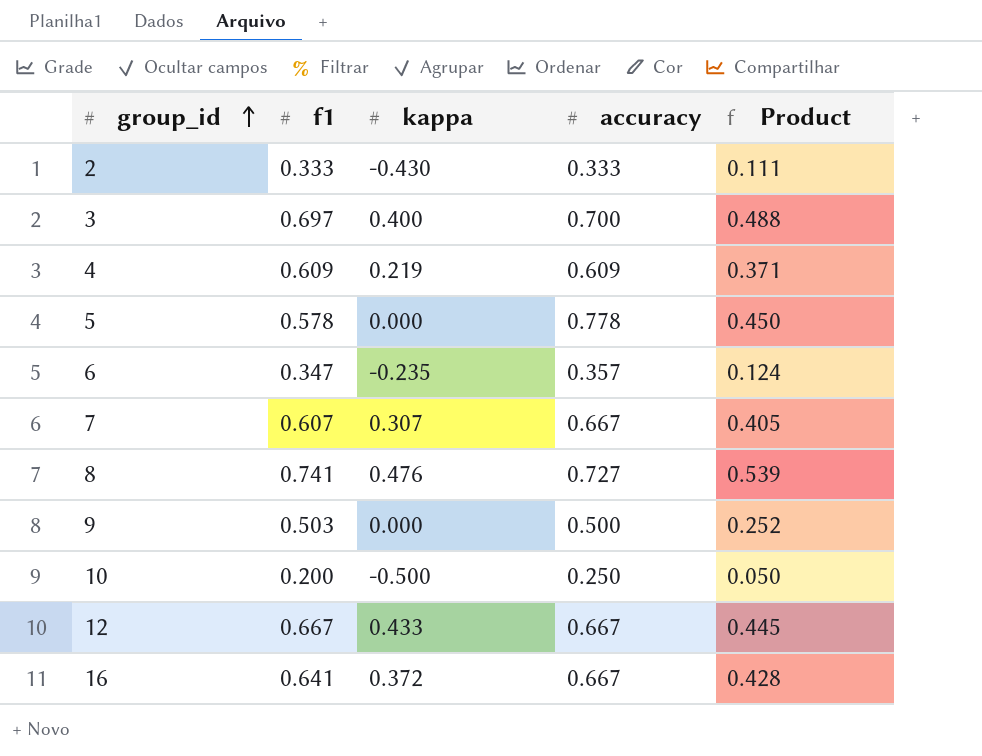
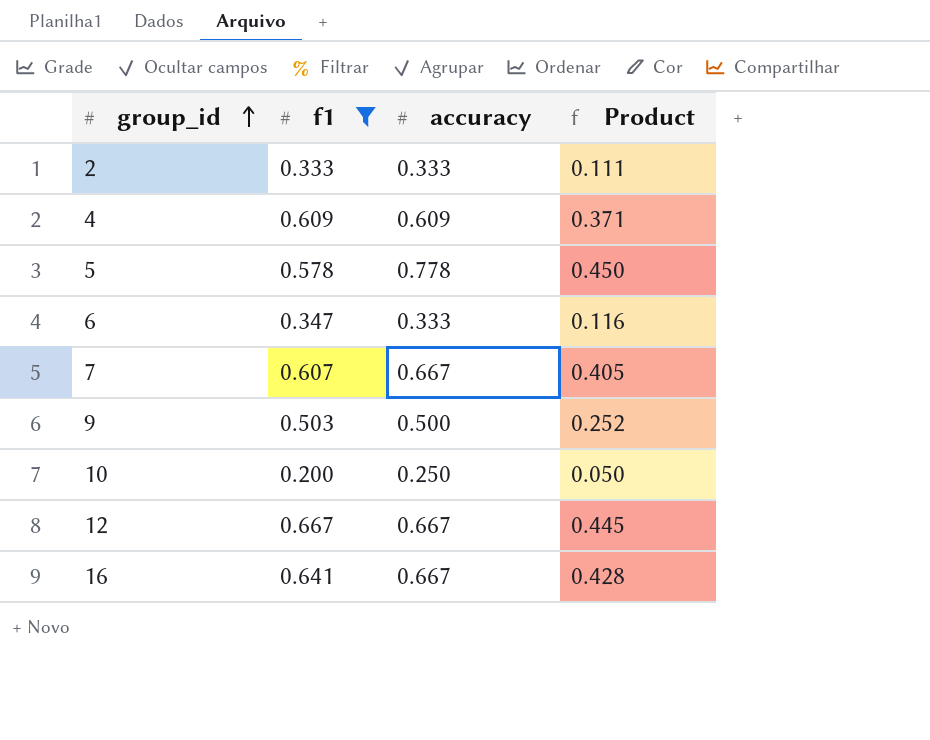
filter: none -> f1 <= 0.667
column kappa | position: 3 -> none
6 | accuracy: 0.357 -> 0.333
6 | Product: 0.124 -> 0.116

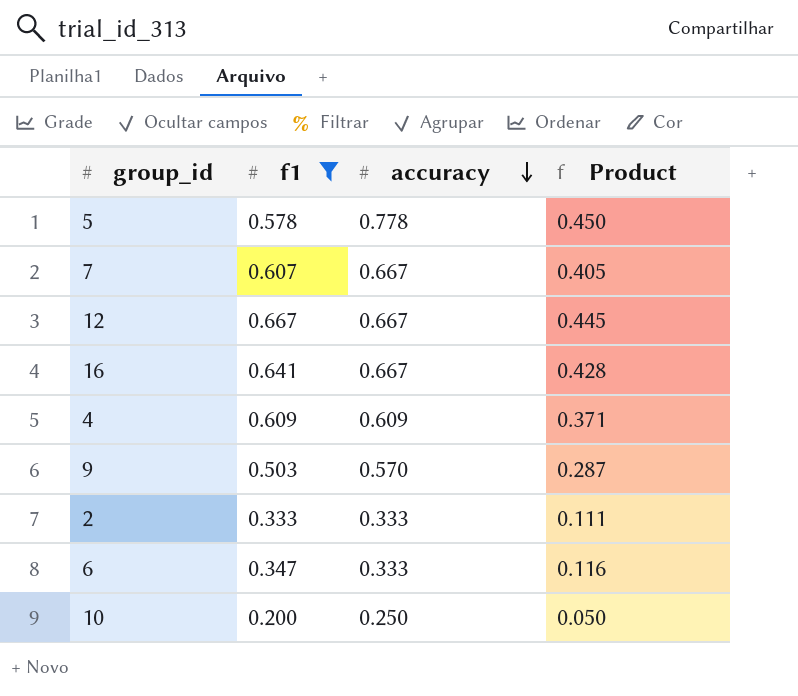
row order: group_id ascending -> accuracy descending
9 | accuracy: 0.500 -> 0.570
9 | Product: 0.252 -> 0.287

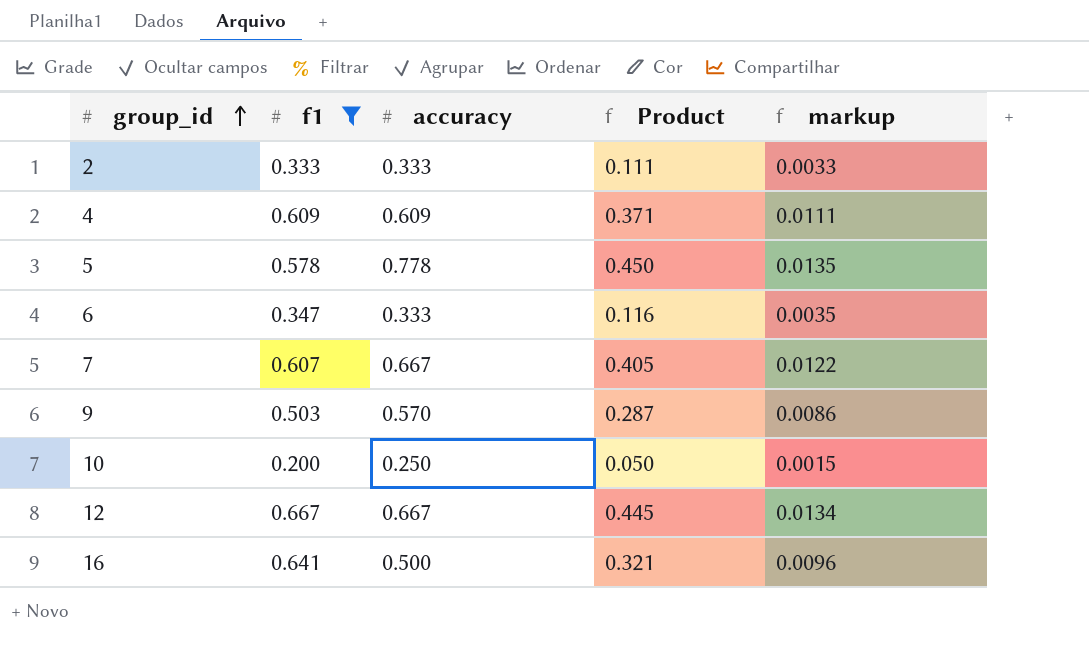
row order: accuracy descending -> group_id ascending
column markup | formula: none -> [Product] * 0.03
16 | accuracy: 0.667 -> 0.500
16 | Product: 0.428 -> 0.321

